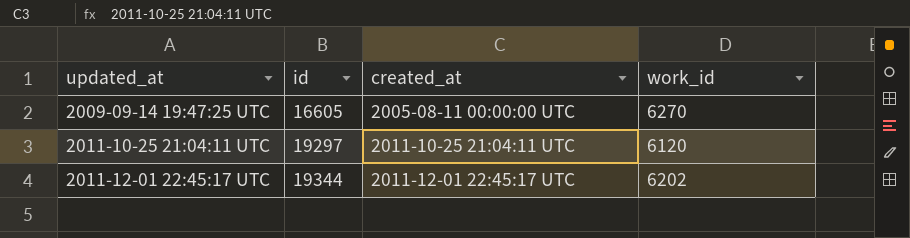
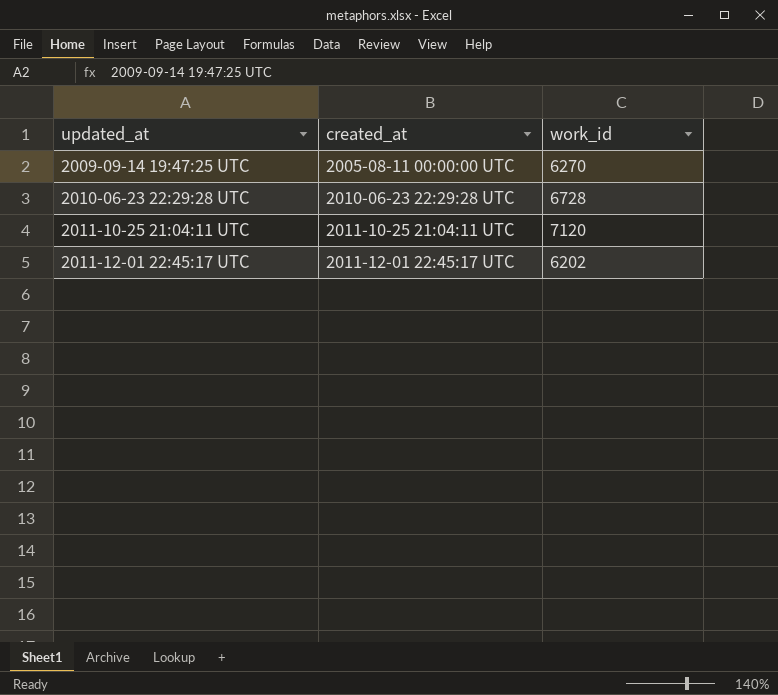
column id | position: 2 -> none
row 2010-06-23 22:29:28 UTC: none -> 2010-06-23 22:29:28 UTC | 6728
2011-10-25 21:04:11 UTC | work_id: 6120 -> 7120

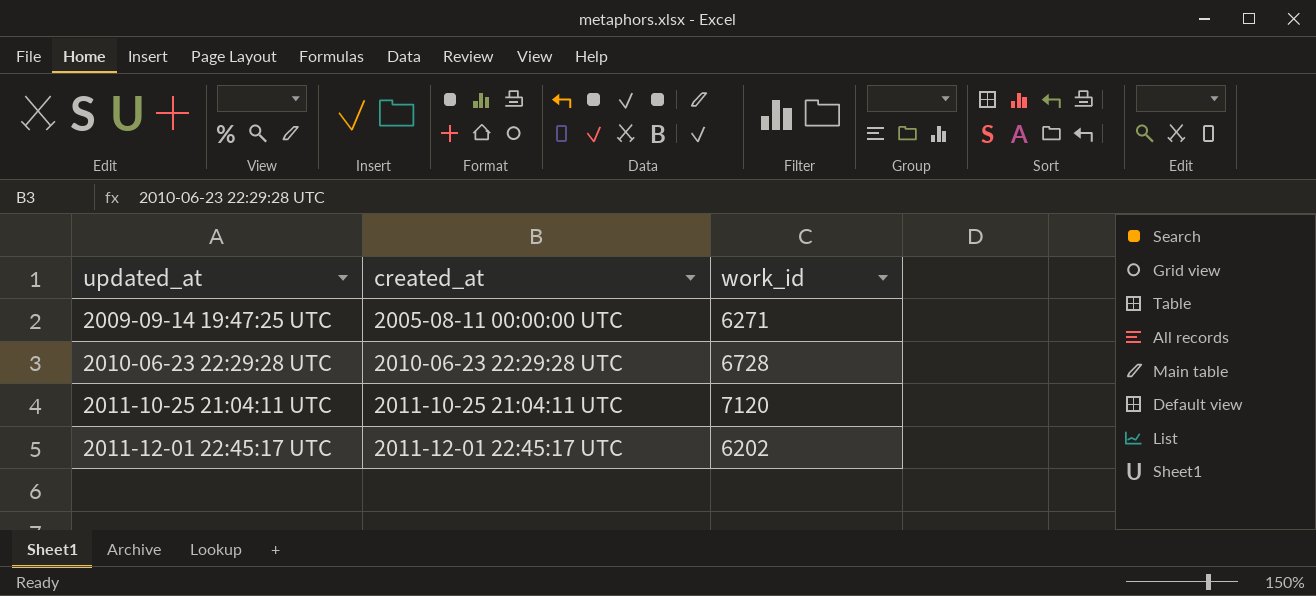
2009-09-14 19:47:25 UTC | work_id: 6270 -> 6271

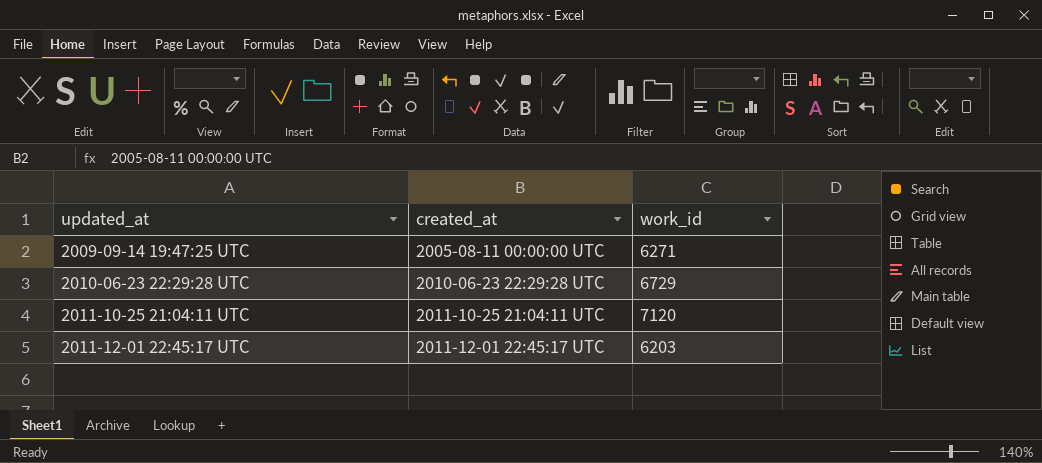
2010-06-23 22:29:28 UTC | work_id: 6728 -> 6729
2011-12-01 22:45:17 UTC | work_id: 6202 -> 6203

